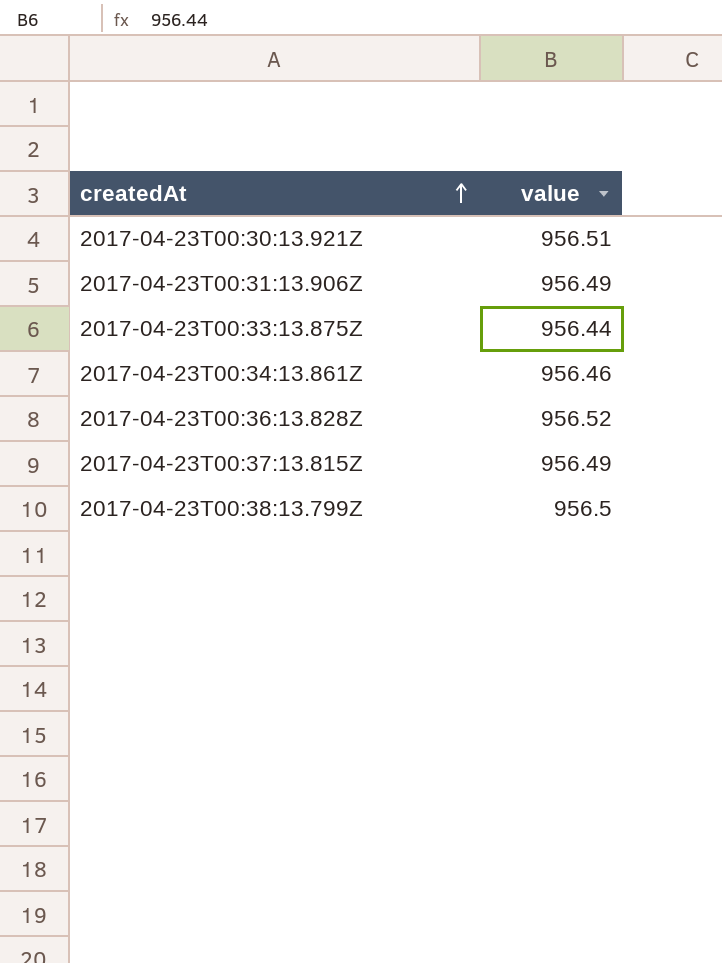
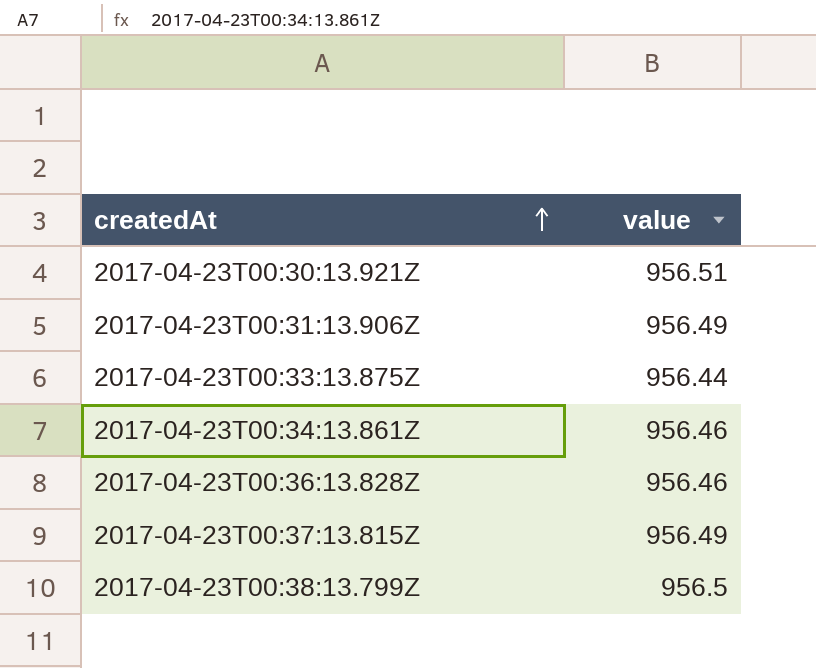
2017-04-23T00:36:13.828Z | value: 956.52 -> 956.46

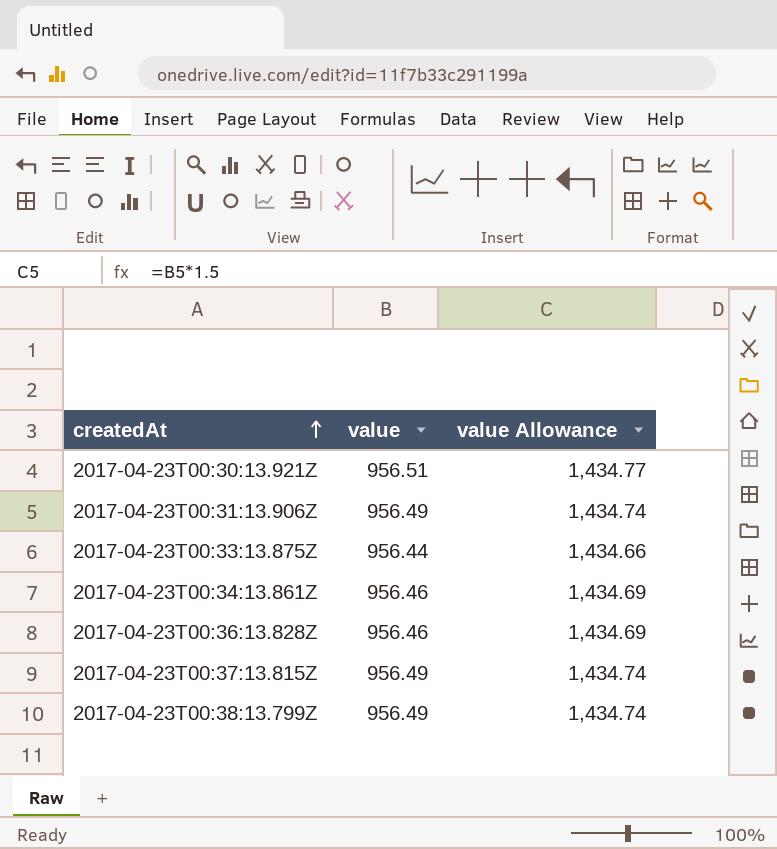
column value Allowance | formula: none -> [value] * 1.5
2017-04-23T00:38:13.799Z | value: 956.5 -> 956.49

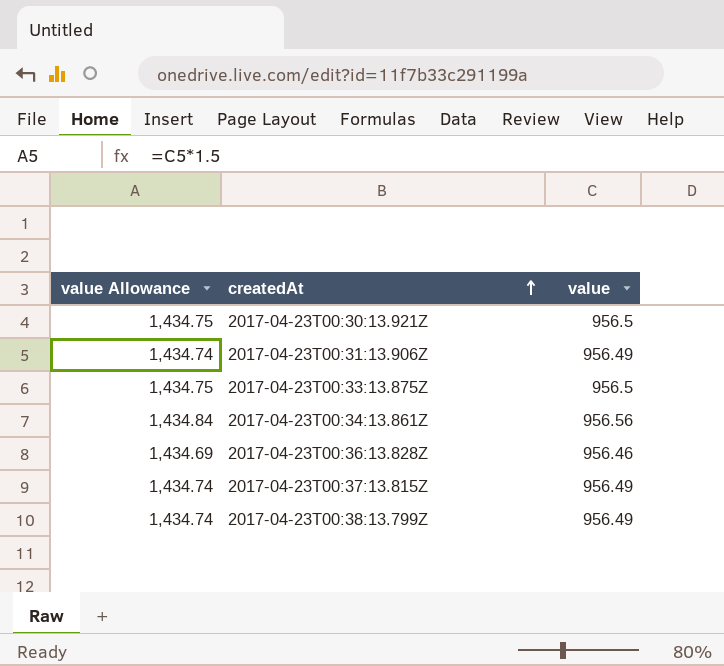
column value Allowance | position: 3 -> 1
2017-04-23T00:30:13.921Z | value Allowance: 1,434.77 -> 1,434.75
2017-04-23T00:30:13.921Z | value: 956.51 -> 956.5
2017-04-23T00:33:13.875Z | value Allowance: 1,434.66 -> 1,434.75
2017-04-23T00:33:13.875Z | value: 956.44 -> 956.5
2017-04-23T00:34:13.861Z | value Allowance: 1,434.69 -> 1,434.84
2017-04-23T00:34:13.861Z | value: 956.46 -> 956.56

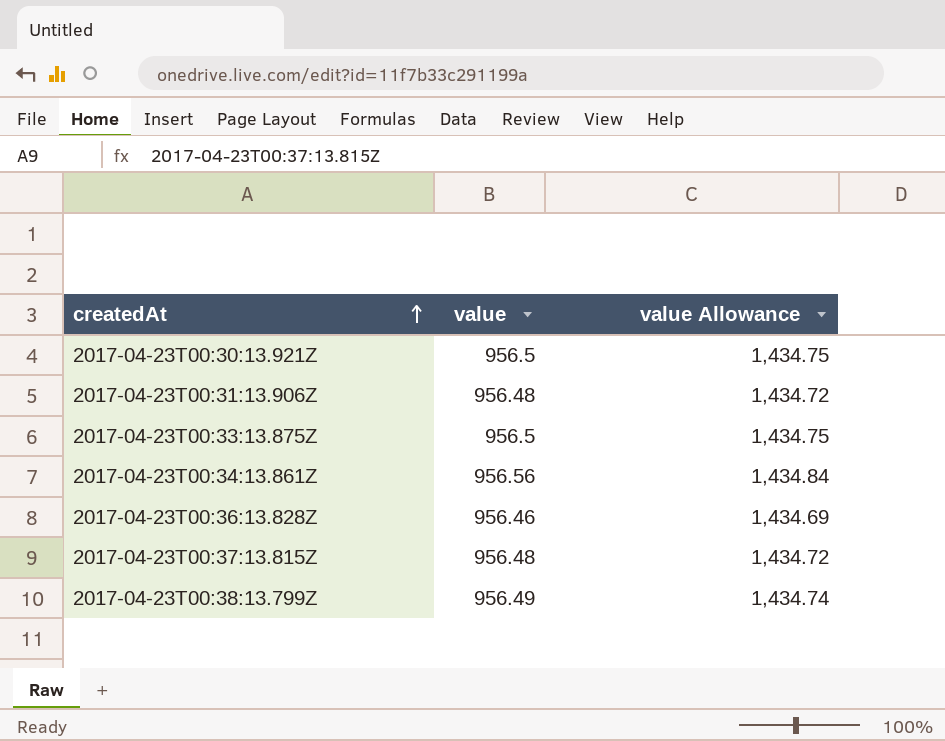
column value Allowance | position: 1 -> 3
2017-04-23T00:31:13.906Z | value: 956.49 -> 956.48
2017-04-23T00:31:13.906Z | value Allowance: 1,434.74 -> 1,434.72
2017-04-23T00:37:13.815Z | value: 956.49 -> 956.48
2017-04-23T00:37:13.815Z | value Allowance: 1,434.74 -> 1,434.72

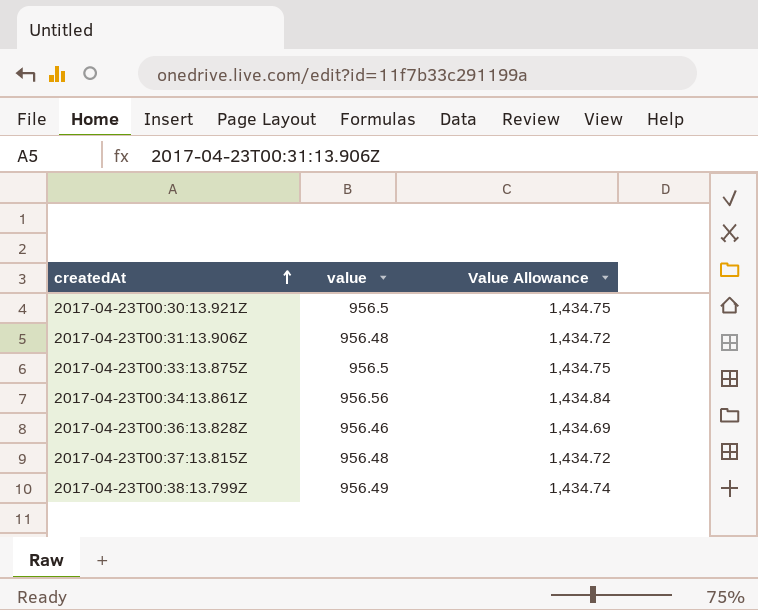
column name: value Allowance -> Value Allowance

